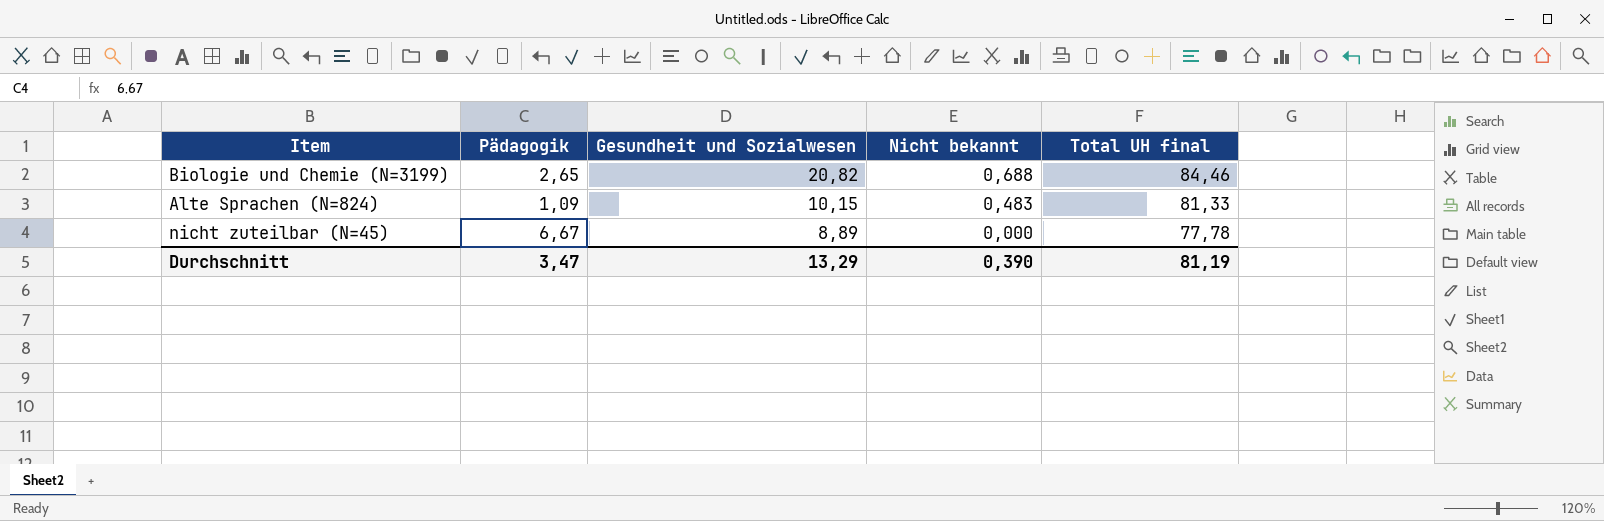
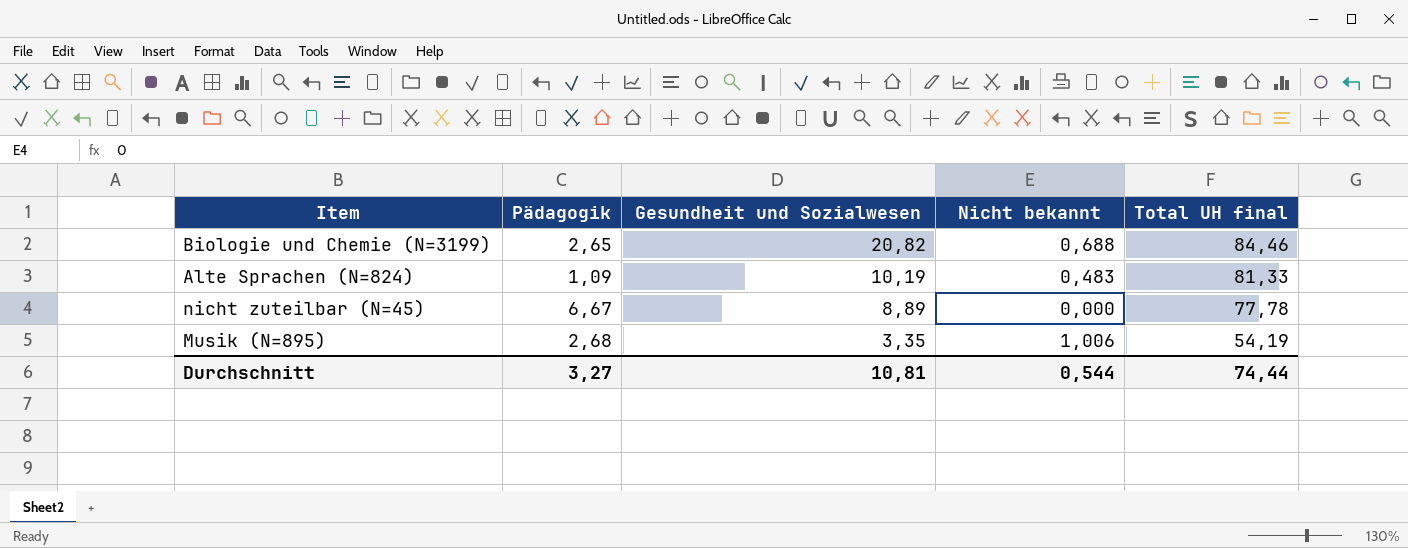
Alte Sprachen (N=824) | Gesundheit und Sozialwesen: 10,15 -> 10,19
row Musik (N=895): none -> 2,68 | 3,35 | 1,006 | 54,19
Durchschnitt | Pädagogik: 3,47 -> 3,27
Durchschnitt | Gesundheit und Sozialwesen: 13,29 -> 10,81
Durchschnitt | Nicht bekannt: 0,390 -> 0,544
Durchschnitt | Total UH final: 81,19 -> 74,44

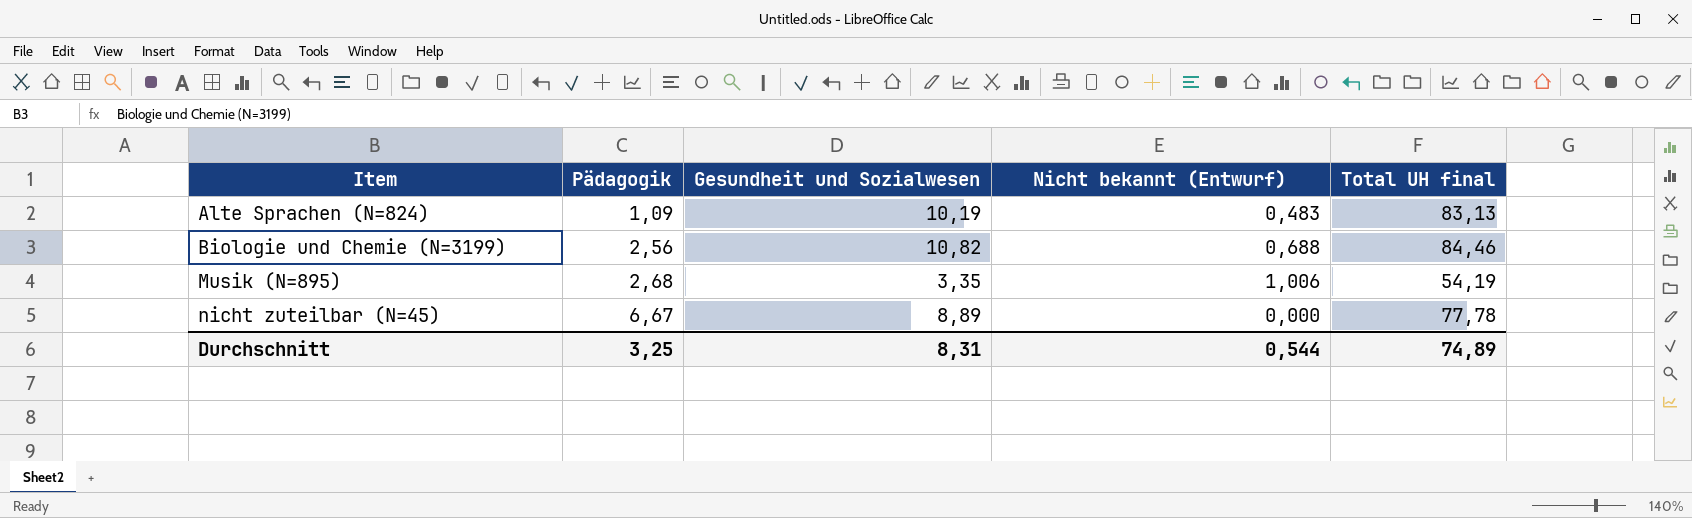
row order: Gesundheit und Sozialwesen descending -> Item ascending
column name: Nicht bekannt -> Nicht bekannt (Entwurf)
Alte Sprachen (N=824) | Total UH final: 81,33 -> 83,13
Biologie und Chemie (N=3199) | Pädagogik: 2,65 -> 2,56
Biologie und Chemie (N=3199) | Gesundheit und Sozialwesen: 20,82 -> 10,82
Durchschnitt | Pädagogik: 3,27 -> 3,25
Durchschnitt | Gesundheit und Sozialwesen: 10,81 -> 8,31
Durchschnitt | Total UH final: 74,44 -> 74,89

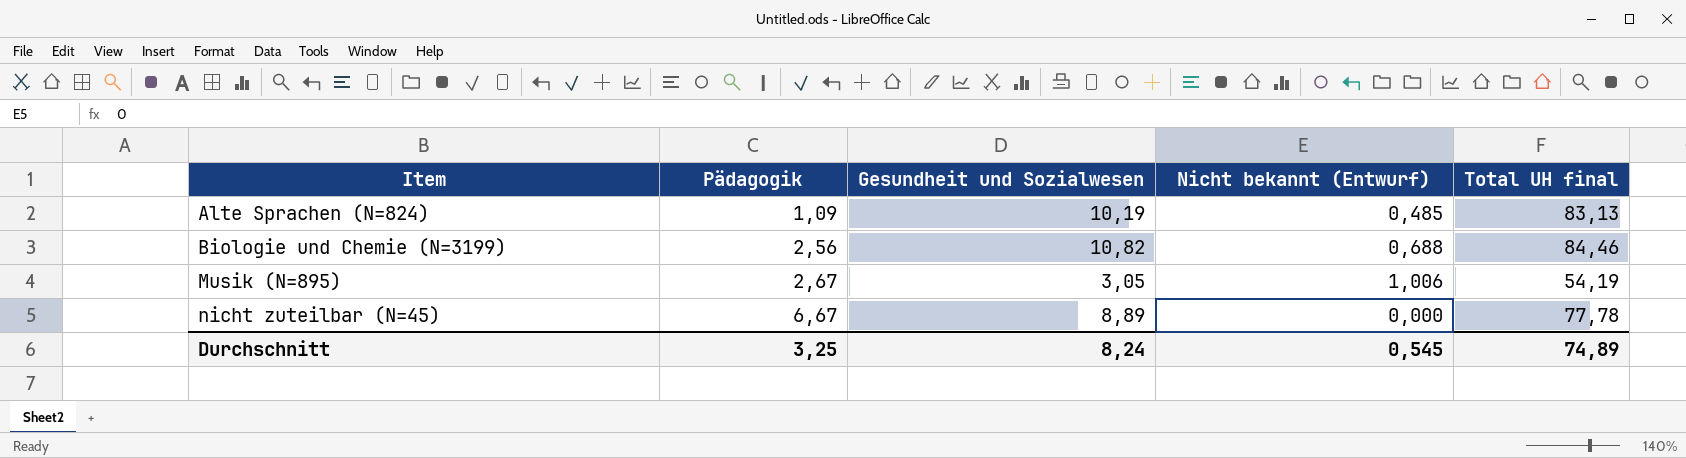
Alte Sprachen (N=824) | Nicht bekannt (Entwurf): 0,483 -> 0,485
Musik (N=895) | Pädagogik: 2,68 -> 2,67
Musik (N=895) | Gesundheit und Sozialwesen: 3,35 -> 3,05
Durchschnitt | Gesundheit und Sozialwesen: 8,31 -> 8,24
Durchschnitt | Nicht bekannt (Entwurf): 0,544 -> 0,545

